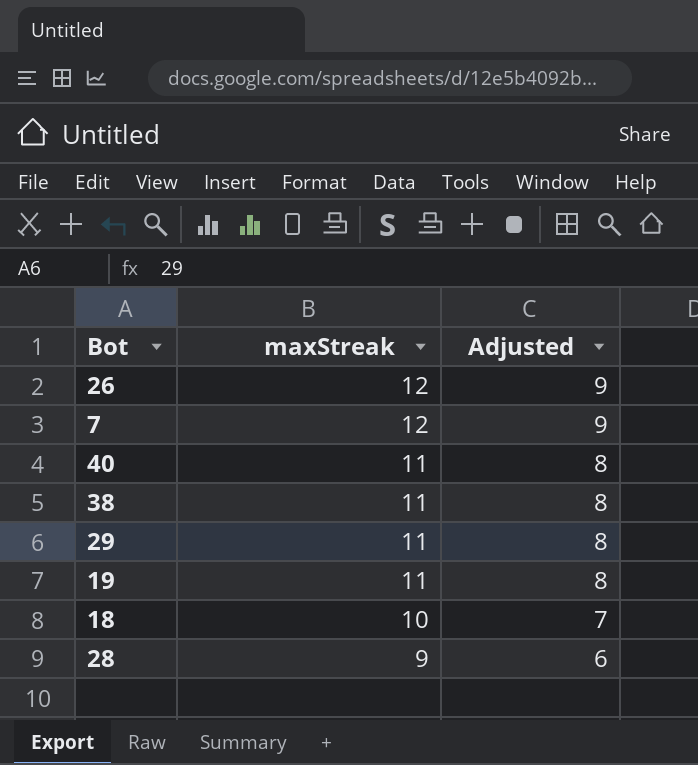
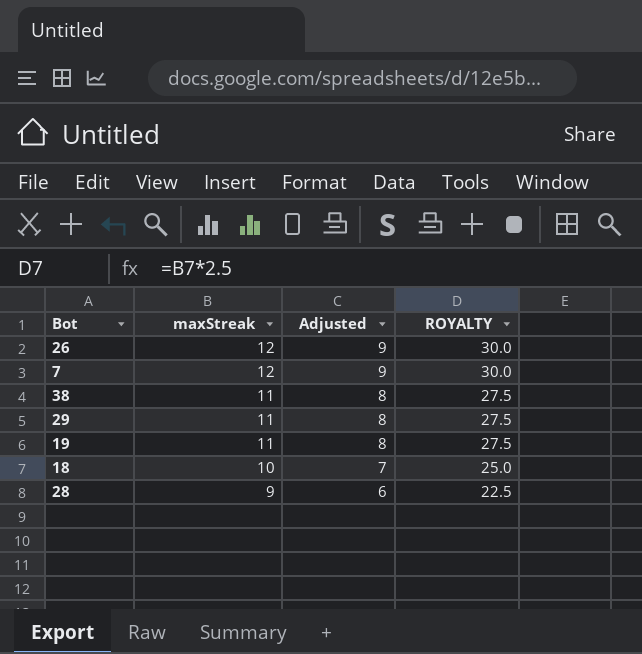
column ROYALTY | formula: none -> [maxStreak] * 2.5
row 40: 11 | 8 -> none

